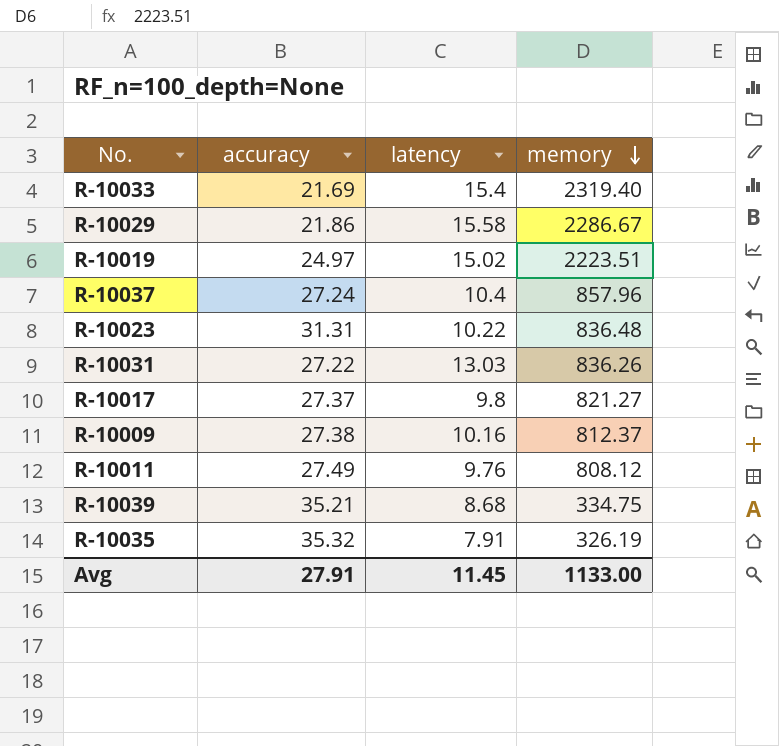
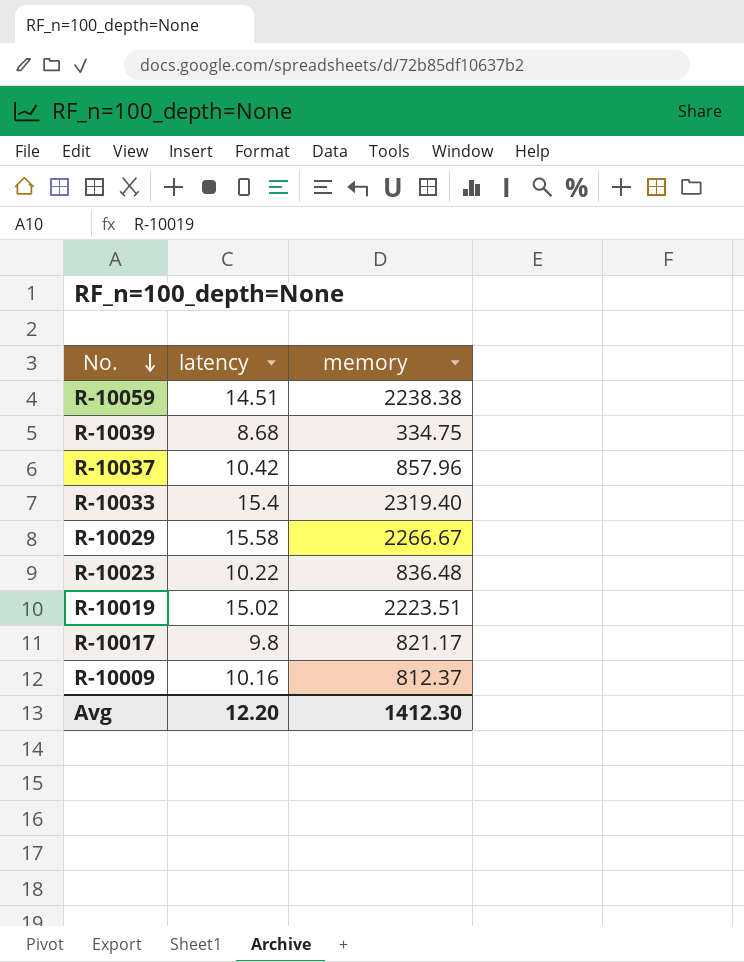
row order: memory descending -> No. descending
column accuracy | position: 2 -> none
row R-10031: 27.22 | 13.03 | 836.26 -> none
row R-10011: 27.49 | 9.76 | 808.12 -> none
row R-10035: 35.32 | 7.91 | 326.19 -> none
row R-10059: none -> 14.51 | 2238.38
R-10037 | latency: 10.4 -> 10.42
R-10029 | memory: 2286.67 -> 2266.67
R-10017 | memory: 821.27 -> 821.17
Avg | latency: 11.45 -> 12.20
Avg | memory: 1133.00 -> 1412.30

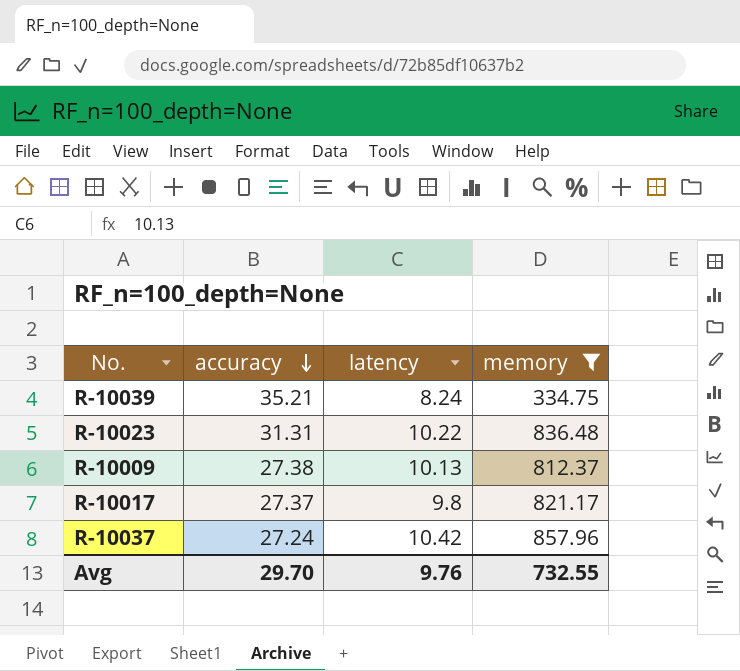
filter: none -> memory <= 857.96
row order: No. descending -> accuracy descending
column accuracy | position: none -> 2
R-10039 | latency: 8.68 -> 8.24
R-10009 | latency: 10.16 -> 10.13
Avg | latency: 12.20 -> 9.76
Avg | memory: 1412.30 -> 732.55

